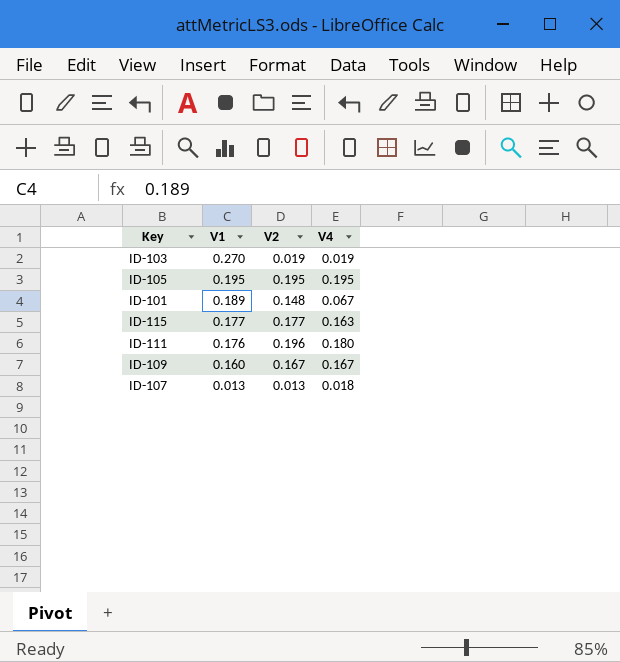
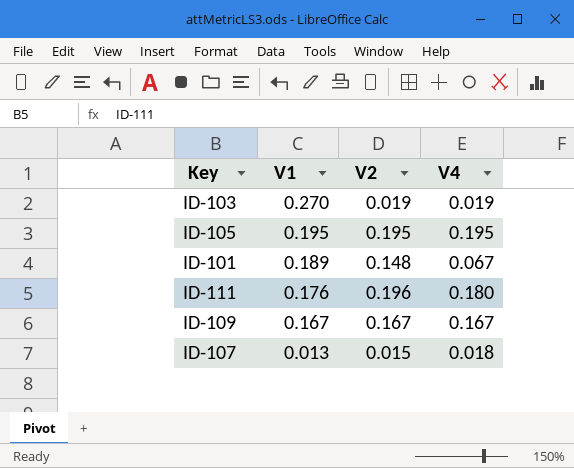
row ID-115: 0.177 | 0.177 | 0.163 -> none
ID-109 | V1: 0.160 -> 0.167
ID-107 | V2: 0.013 -> 0.015

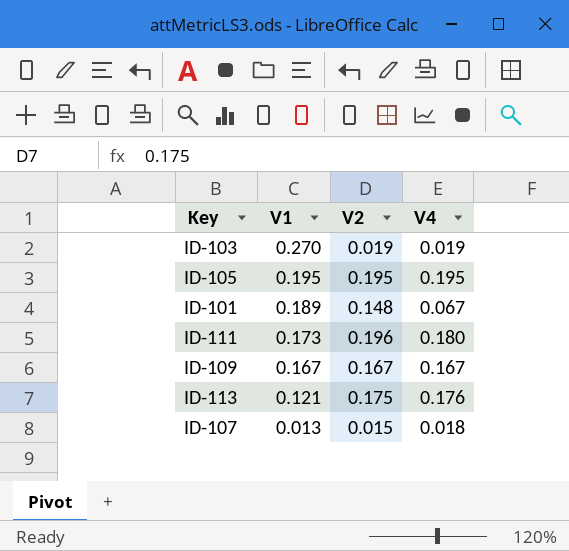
ID-111 | V1: 0.176 -> 0.173
row ID-113: none -> 0.121 | 0.175 | 0.176

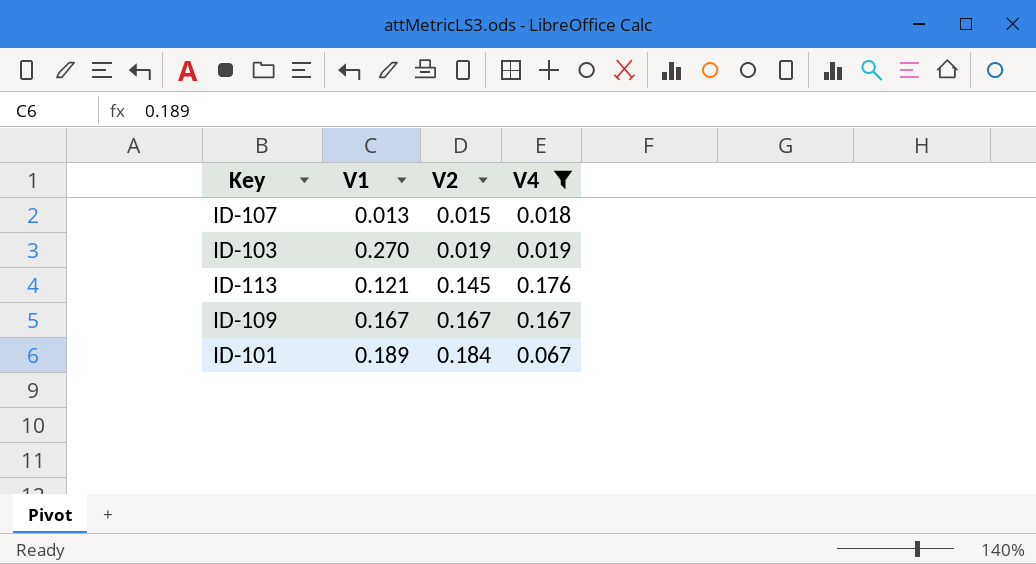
filter: none -> V4 <= 0.176
row order: V1 descending -> V2 ascending
ID-113 | V2: 0.175 -> 0.145
ID-101 | V2: 0.148 -> 0.184

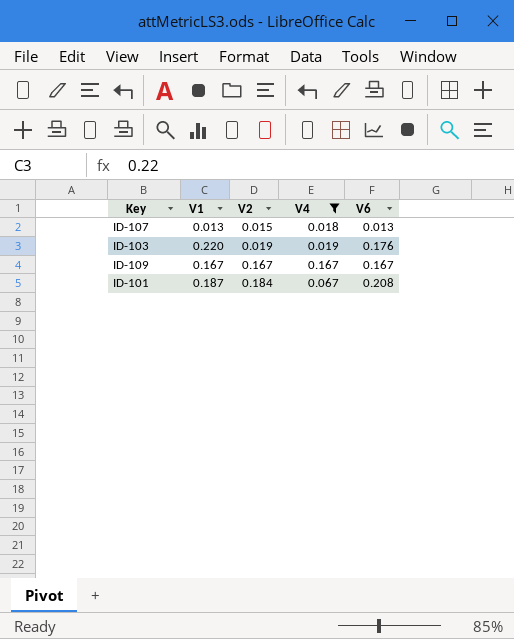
column V6 | position: none -> 5
row ID-113: 0.121 | 0.145 | 0.176 -> none
ID-103 | V1: 0.270 -> 0.220
ID-101 | V1: 0.189 -> 0.187

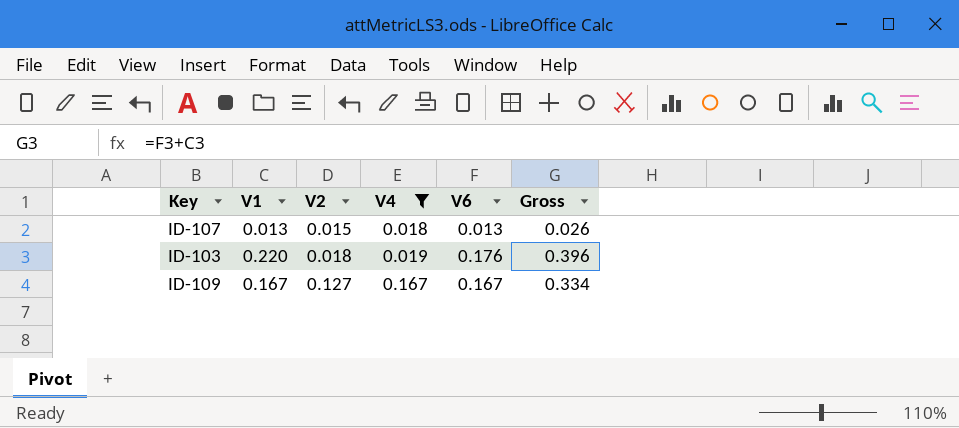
column Gross | formula: none -> [V1] + [V6]
row ID-101: 0.187 | 0.184 | 0.067 | 0.208 -> none
ID-103 | V2: 0.019 -> 0.018
ID-109 | V2: 0.167 -> 0.127

